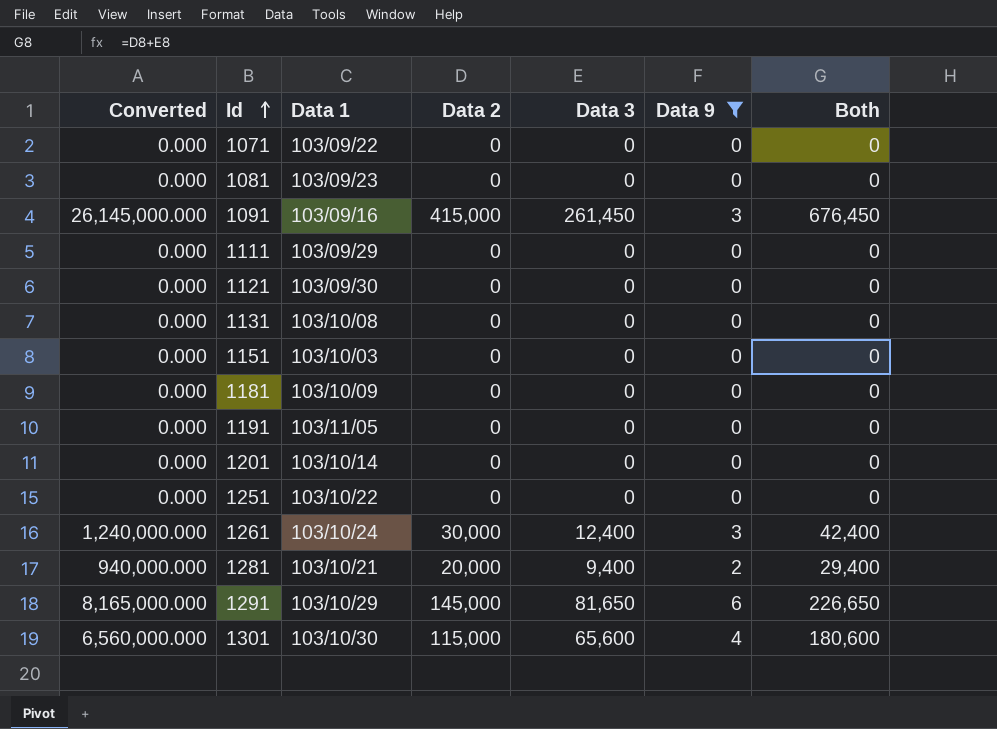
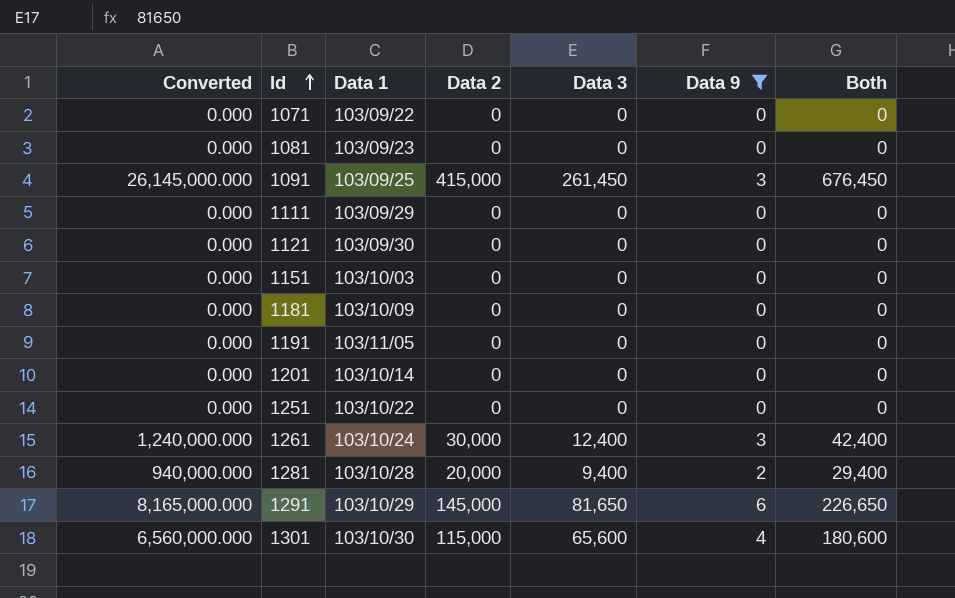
row 1131: 0.000 | 103/10/08 | 0 | 0 | 0 | 0 -> none
1091 | Data 1: 103/09/16 -> 103/09/25
1281 | Data 1: 103/10/21 -> 103/10/28

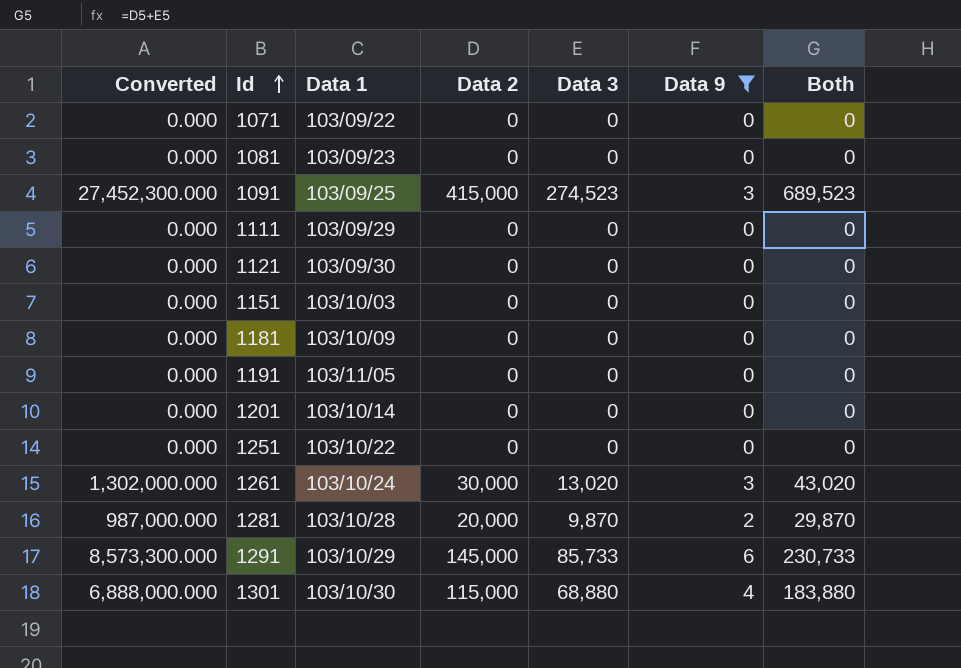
1091 | Converted: 26,145,000.000 -> 27,452,300.000
1091 | Data 3: 261,450 -> 274,523
1091 | Both: 676,450 -> 689,523
1261 | Converted: 1,240,000.000 -> 1,302,000.000
1261 | Data 3: 12,400 -> 13,020
1261 | Both: 42,400 -> 43,020
1281 | Converted: 940,000.000 -> 987,000.000
1281 | Data 3: 9,400 -> 9,870
1281 | Both: 29,400 -> 29,870
1291 | Converted: 8,165,000.000 -> 8,573,300.000
1291 | Data 3: 81,650 -> 85,733
1291 | Both: 226,650 -> 230,733
1301 | Converted: 6,560,000.000 -> 6,888,000.000
1301 | Data 3: 65,600 -> 68,880
1301 | Both: 180,600 -> 183,880

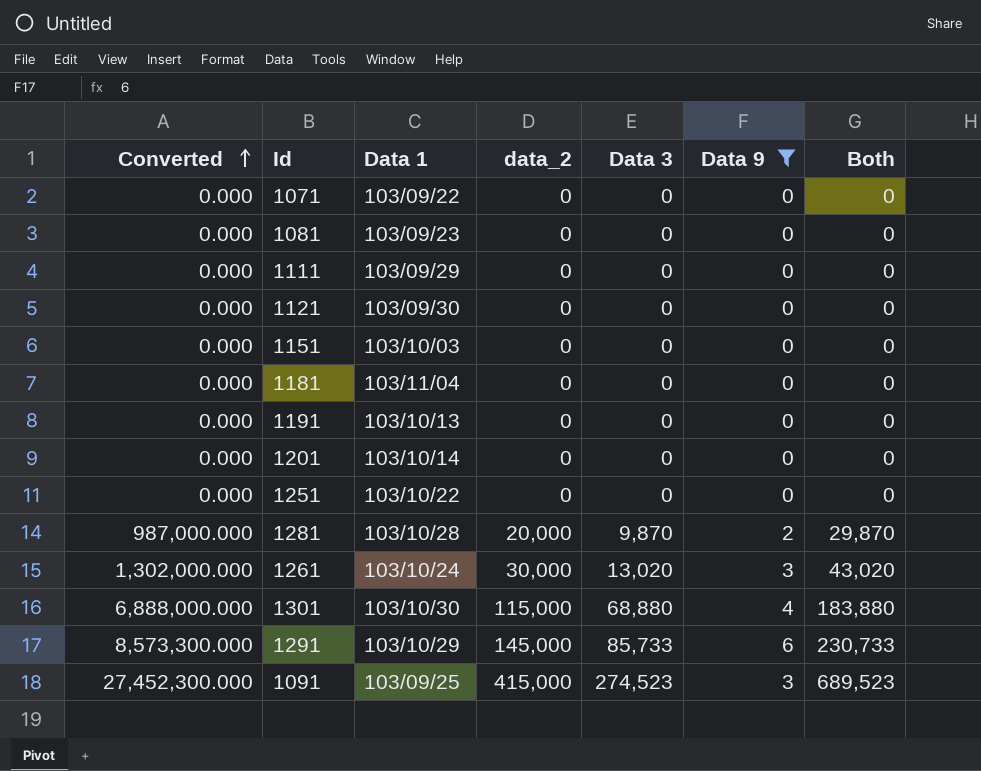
row order: Id ascending -> Converted ascending
column name: Data 2 -> data_2
1181 | Data 1: 103/10/09 -> 103/11/04
1191 | Data 1: 103/11/05 -> 103/10/13

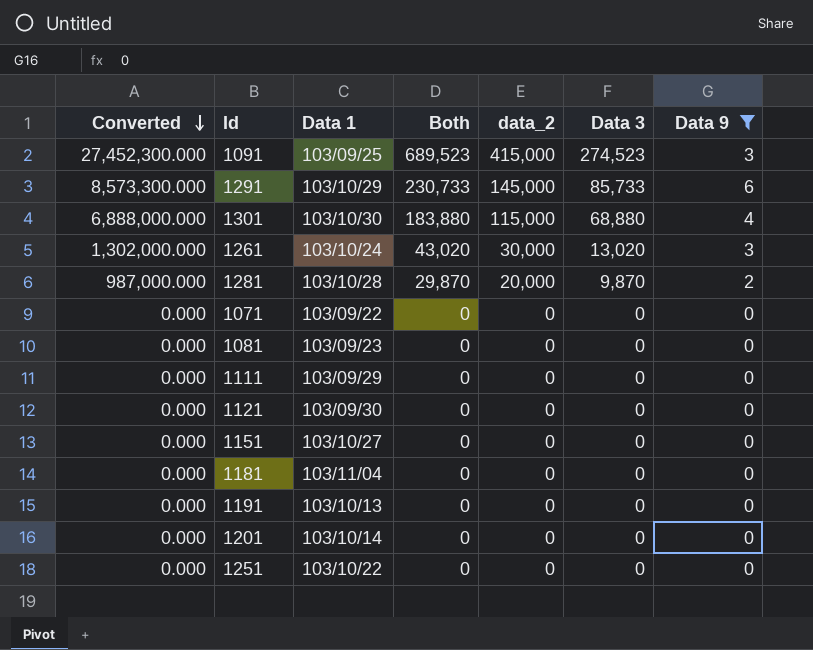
row order: Converted ascending -> Converted descending
column Both | position: 7 -> 4
1151 | Data 1: 103/10/03 -> 103/10/27

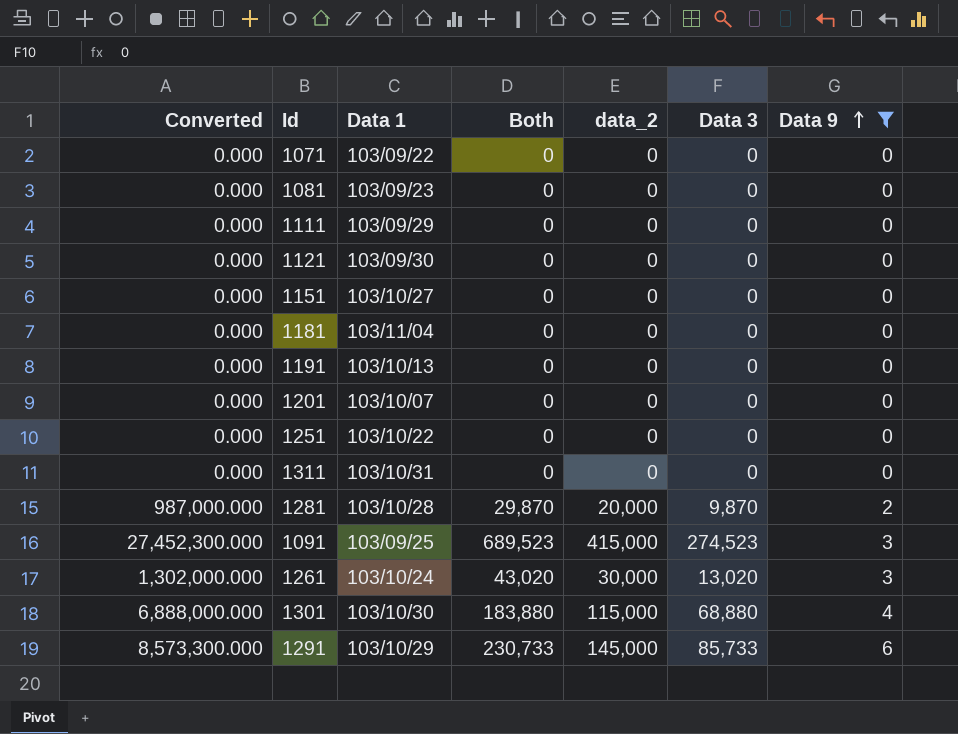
row order: Converted descending -> Data 9 ascending
1201 | Data 1: 103/10/14 -> 103/10/07
row 1311: none -> 0.000 | 103/10/31 | 0 | 0 | 0 | 0

